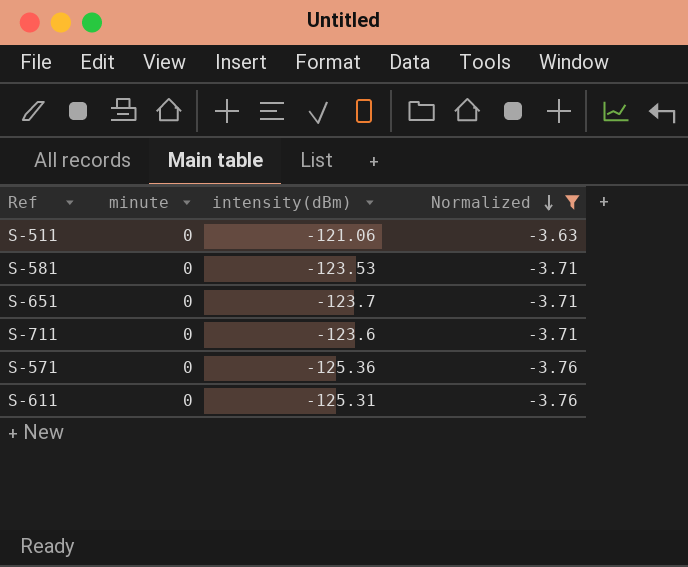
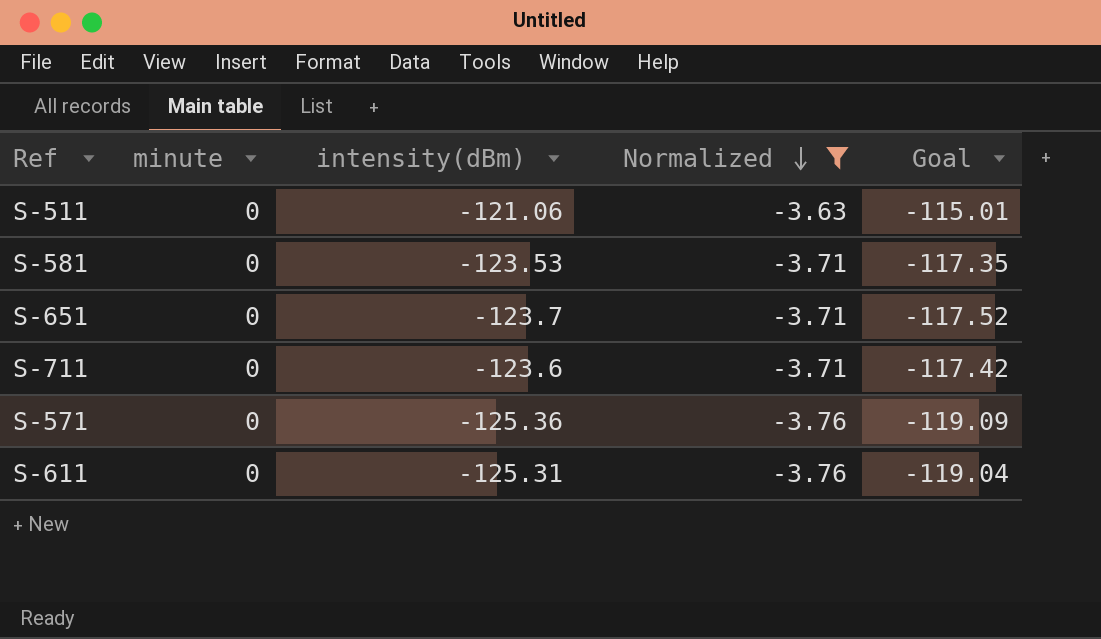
column Goal | formula: none -> [intensity(dBm)] * 0.95

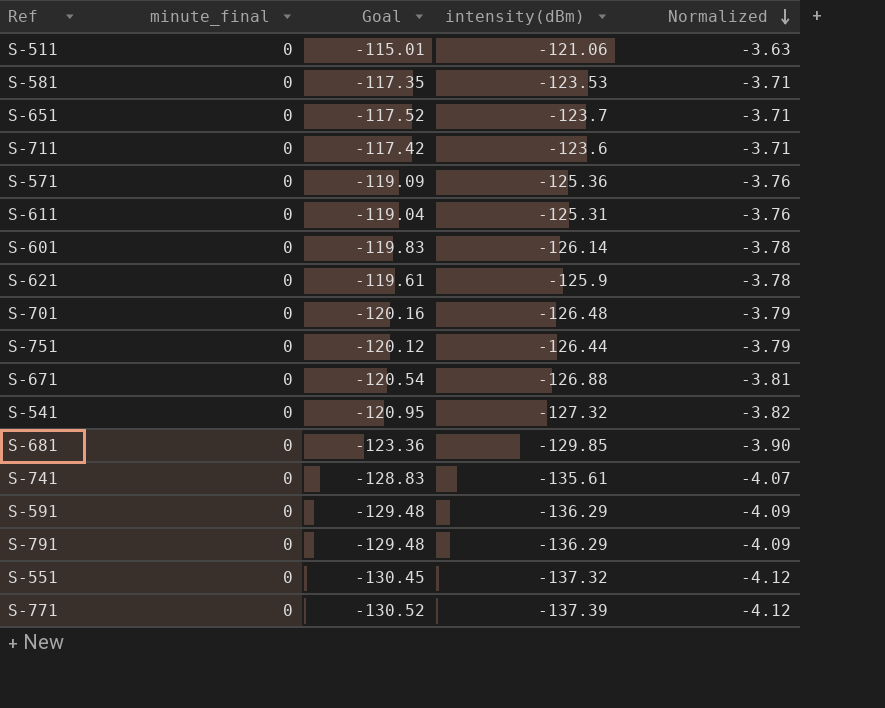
filter: Normalized >= -3.76 -> none
column name: minute -> minute_final
column Goal | position: 5 -> 3

